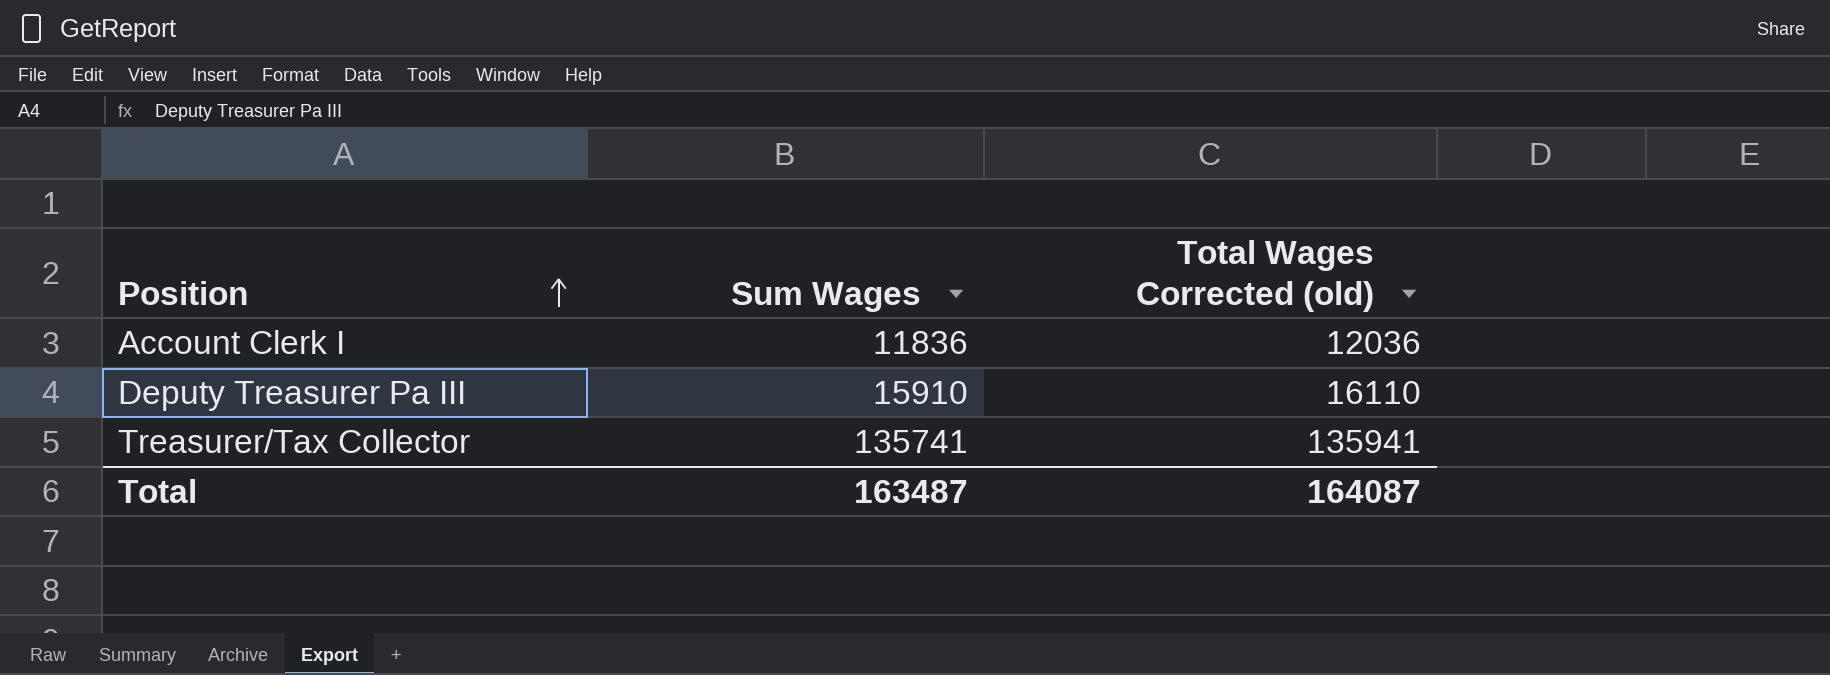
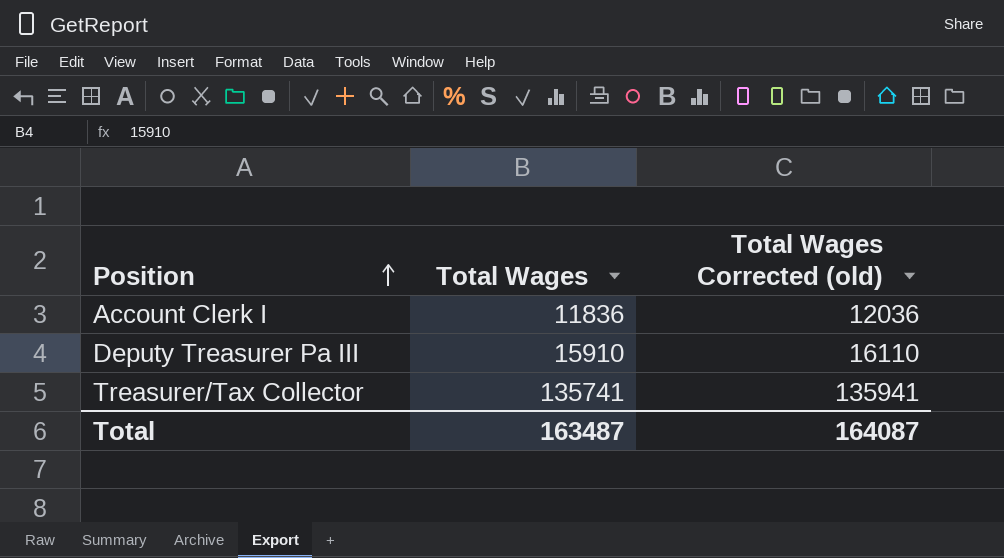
column name: Sum Wages -> Total Wages

